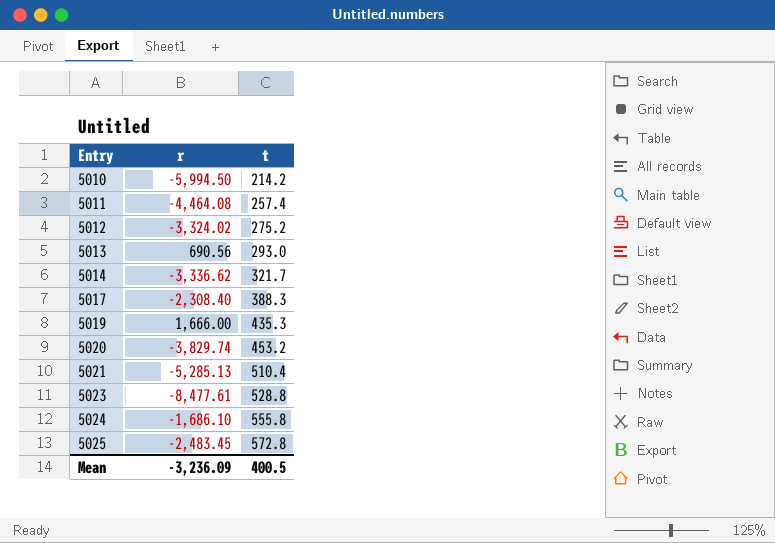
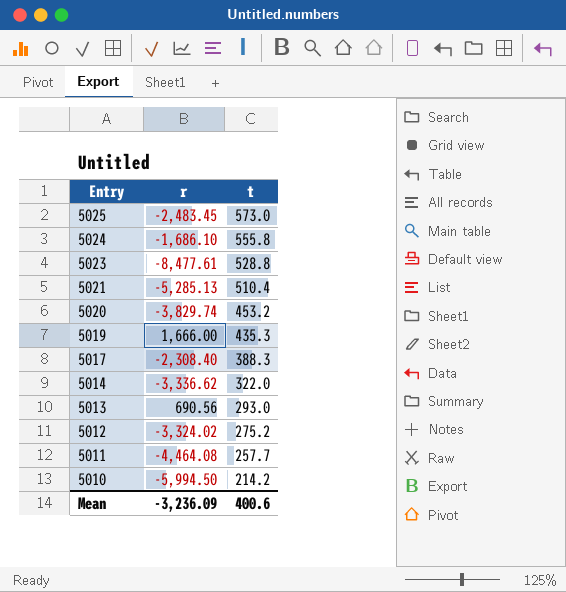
row order: Entry ascending -> Entry descending
5025 | t: 572.8 -> 573.0
5014 | t: 321.7 -> 322.0
5011 | t: 257.4 -> 257.7
Mean | t: 400.5 -> 400.6

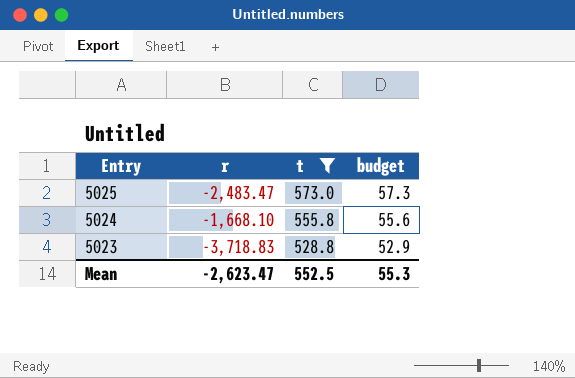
filter: none -> t >= 528.8
column budget | formula: none -> [t] * 0.1
5025 | r: -2,483.45 -> -2,483.47
5024 | r: -1,686.10 -> -1,668.10
5023 | r: -8,477.61 -> -3,718.83
Mean | r: -3,236.09 -> -2,623.47
Mean | t: 400.6 -> 552.5

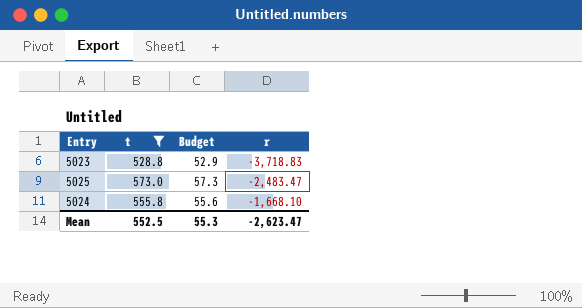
row order: Entry descending -> r ascending
column name: budget -> Budget
column r | position: 2 -> 4

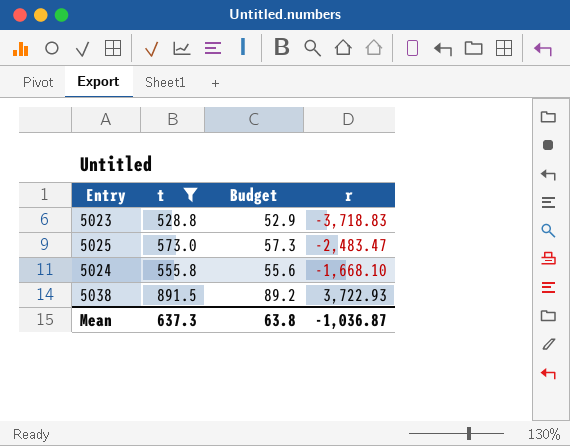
row 5038: none -> 891.5 | 89.2 | 3,722.93
Mean | t: 552.5 -> 637.3
Mean | Budget: 55.3 -> 63.8
Mean | r: -2,623.47 -> -1,036.87

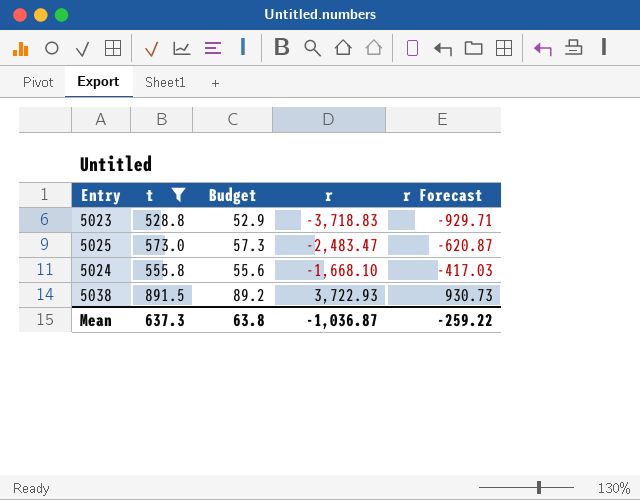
column r Forecast | formula: none -> [r] * 0.25

